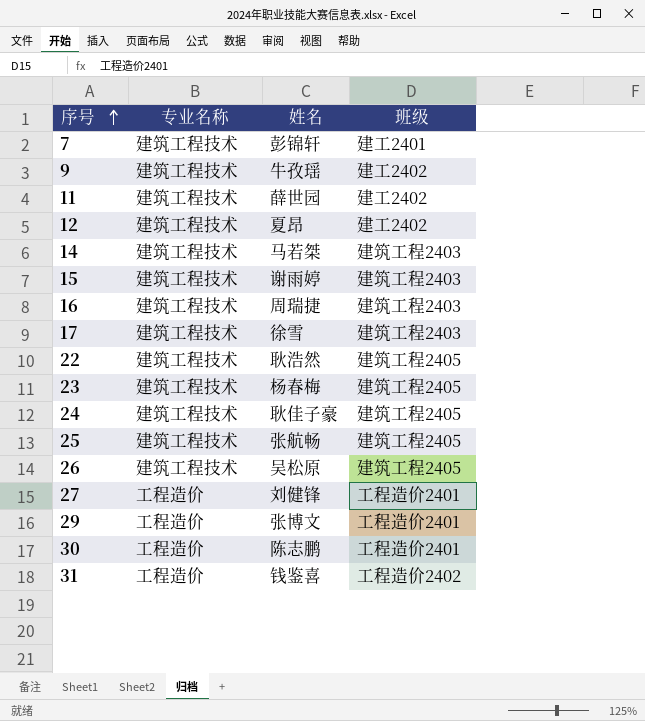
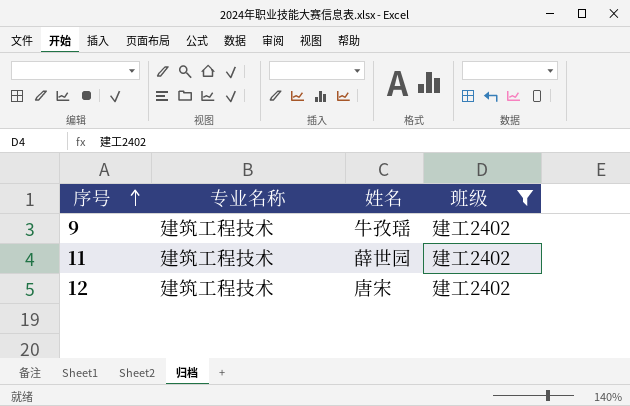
filter: none -> 班级 = 建工2402
12 | 姓名: 夏昂 -> 唐宋

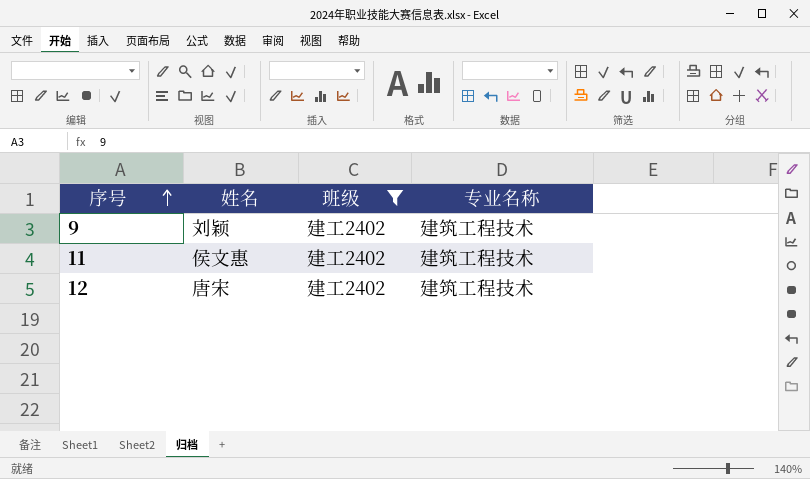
column 专业名称 | position: 2 -> 4
9 | 姓名: 牛孜瑶 -> 刘颖
11 | 姓名: 薛世园 -> 侯文惠

